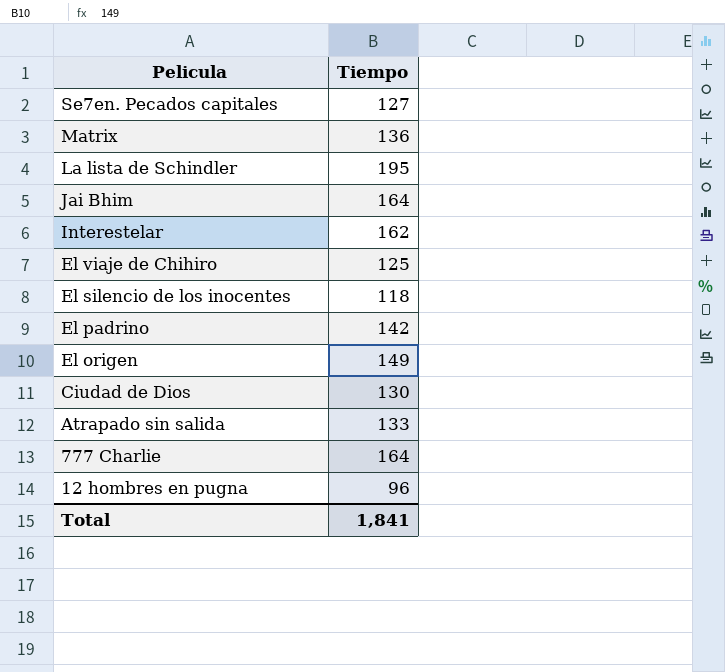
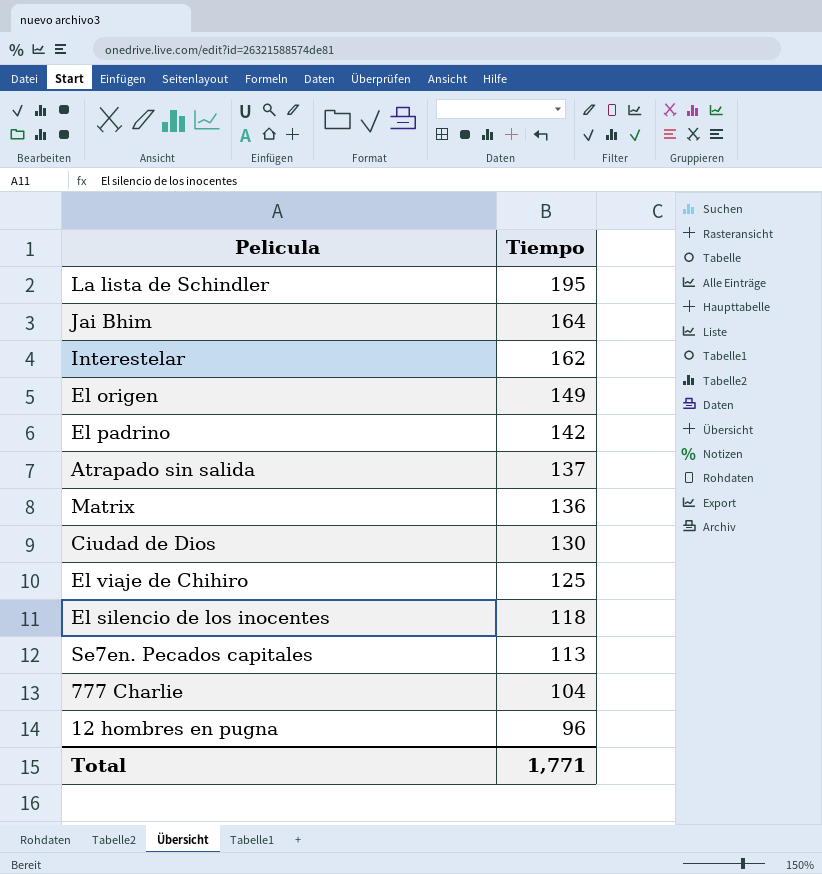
row order: Pelicula descending -> Tiempo descending
Atrapado sin salida | Tiempo: 133 -> 137
Se7en. Pecados capitales | Tiempo: 127 -> 113
777 Charlie | Tiempo: 164 -> 104
Total | Tiempo: 1,841 -> 1,771

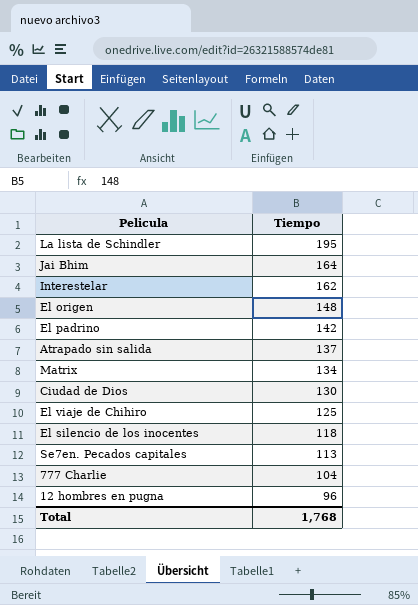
El origen | Tiempo: 149 -> 148
Matrix | Tiempo: 136 -> 134
Total | Tiempo: 1,771 -> 1,768

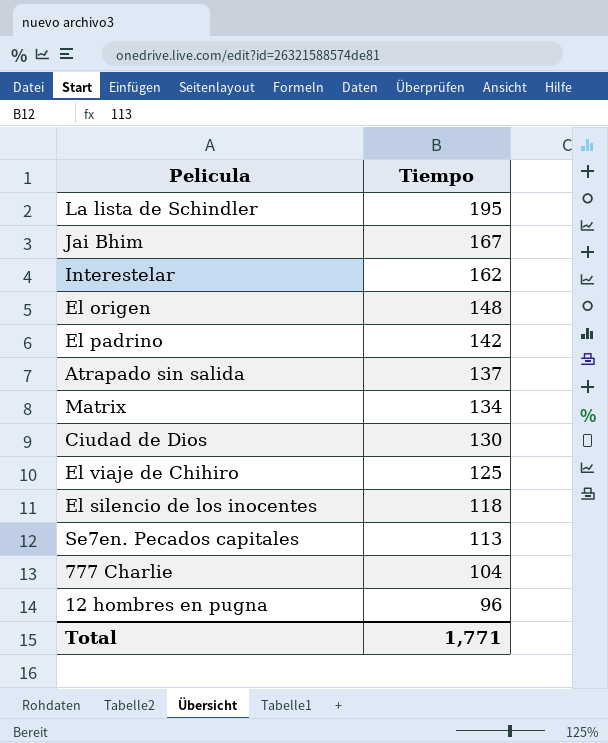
Jai Bhim | Tiempo: 164 -> 167
Total | Tiempo: 1,768 -> 1,771

